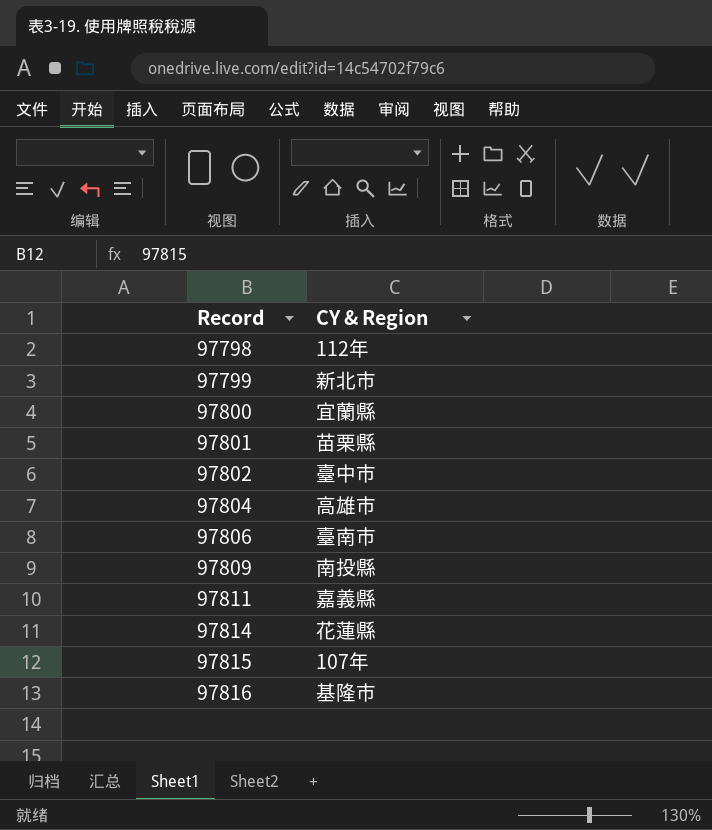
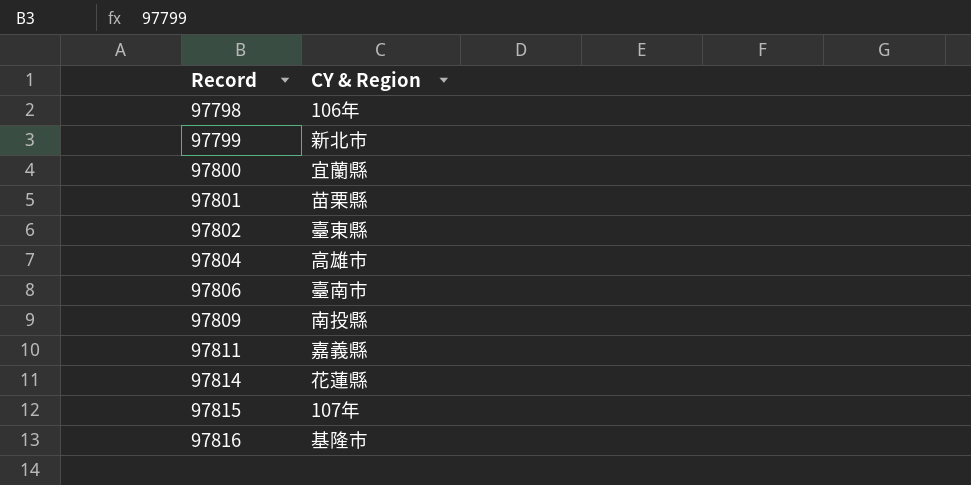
97798 | CY & Region: 112年 -> 106年
97802 | CY & Region: 臺中市 -> 臺東縣

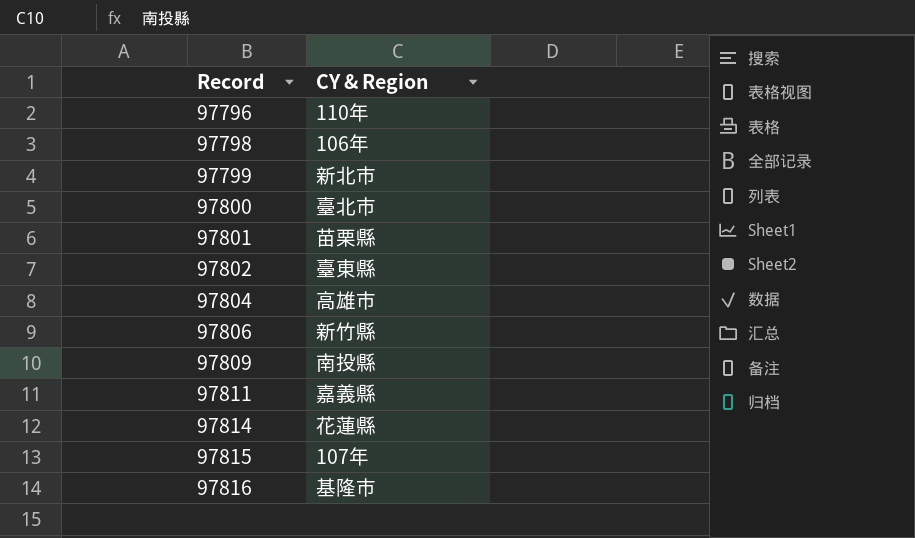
row 97796: none -> 110年
97800 | CY & Region: 宜蘭縣 -> 臺北市
97806 | CY & Region: 臺南市 -> 新竹縣

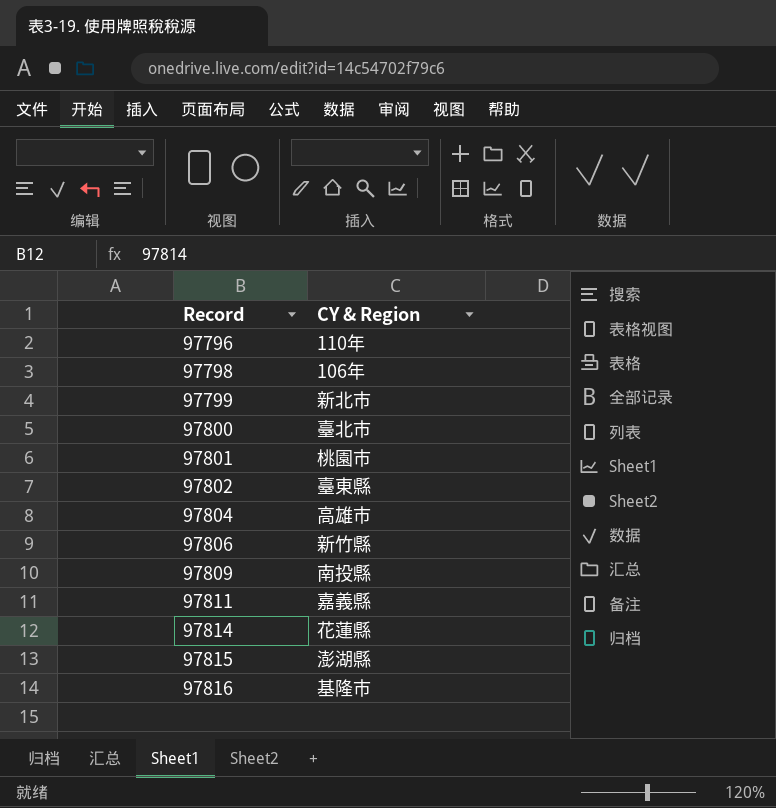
97801 | CY & Region: 苗栗縣 -> 桃園市
97815 | CY & Region: 107年 -> 澎湖縣

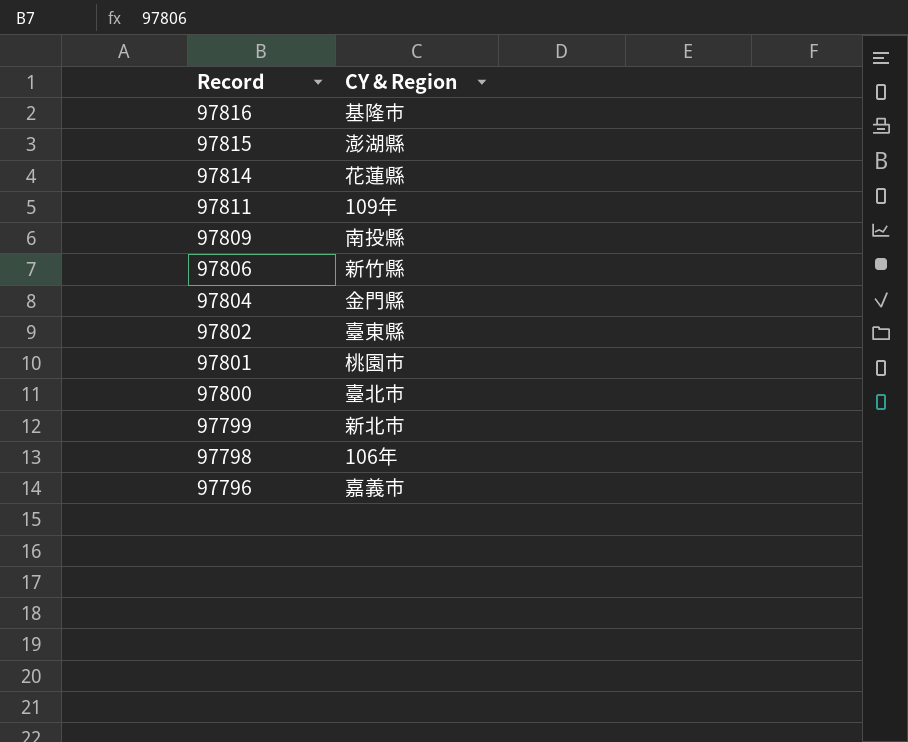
row order: Record ascending -> Record descending
97811 | CY & Region: 嘉義縣 -> 109年
97804 | CY & Region: 高雄市 -> 金門縣
97796 | CY & Region: 110年 -> 嘉義市

